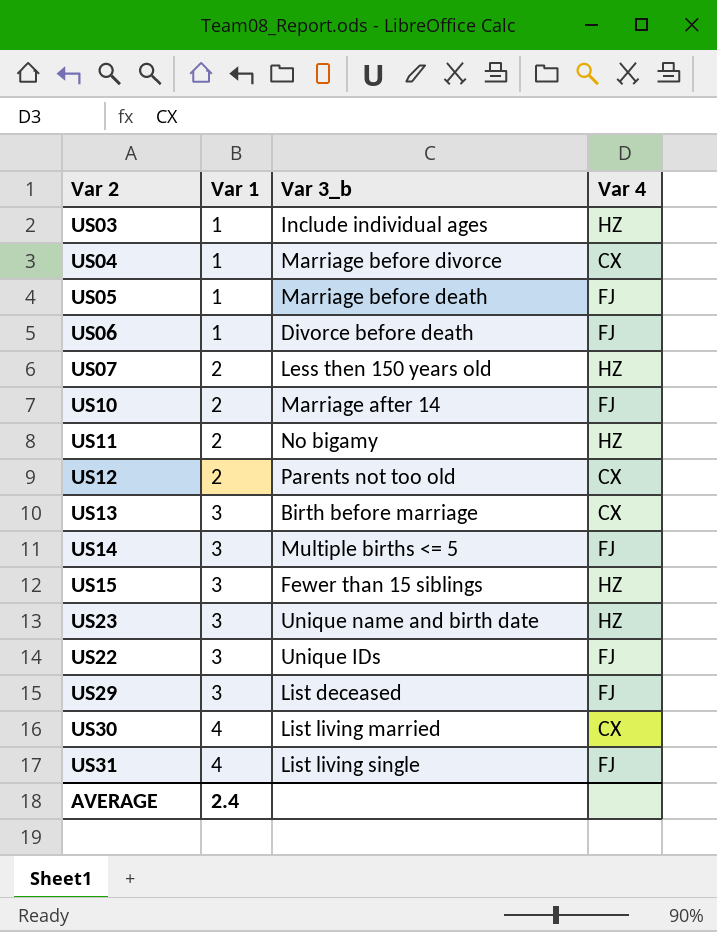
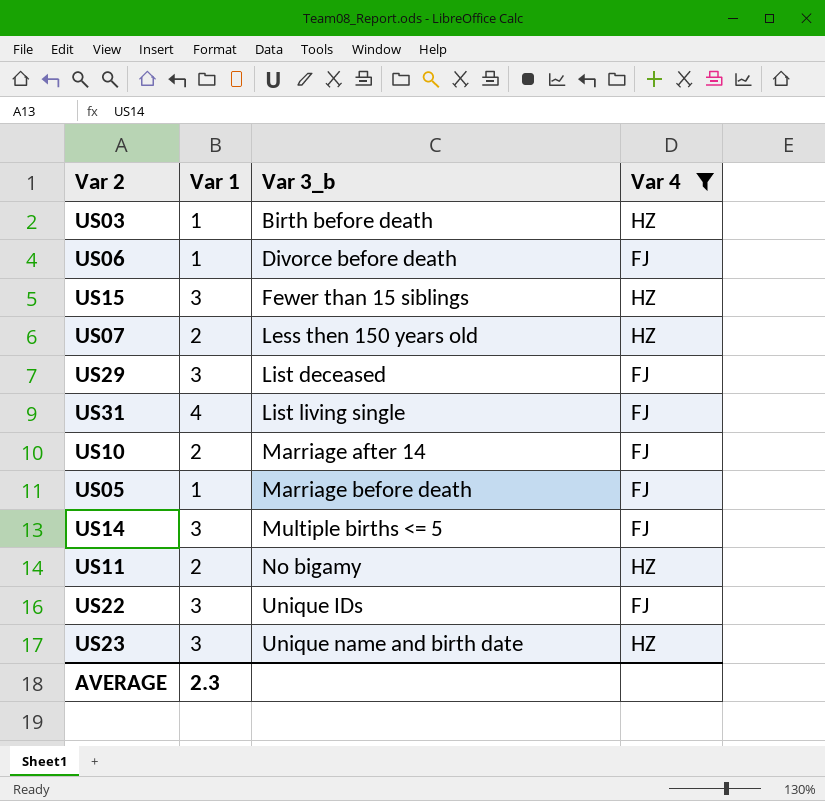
filter: none -> Var 4 != CX
row order: Var 1 ascending -> Var 3_b ascending
US03 | Var 3_b: Include individual ages -> Birth before death
AVERAGE | Var 1: 2.4 -> 2.3

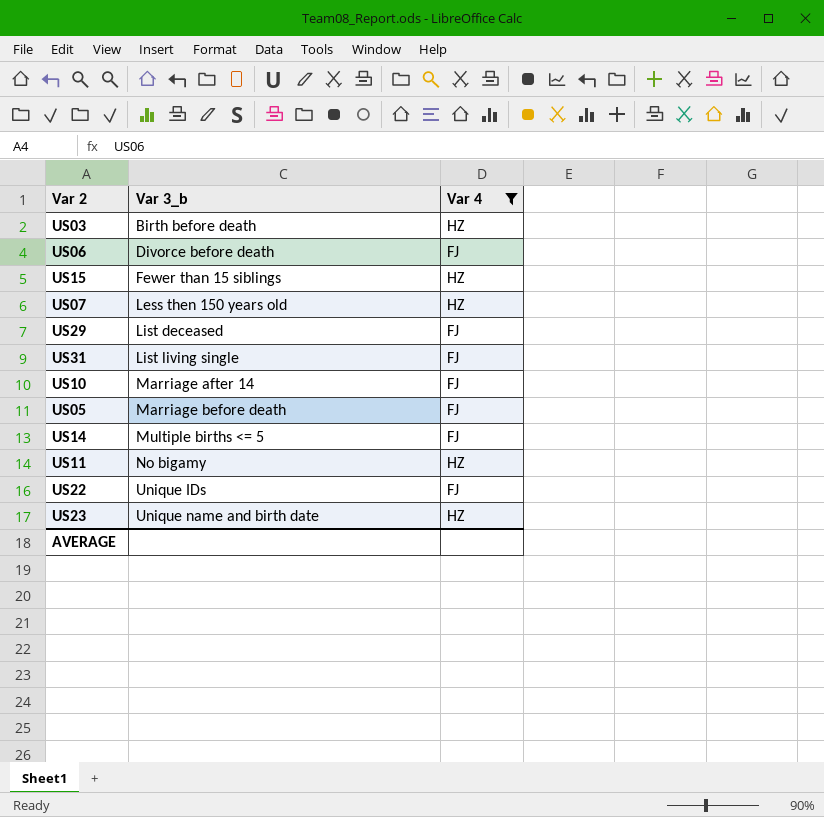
column Var 1 | position: 2 -> none

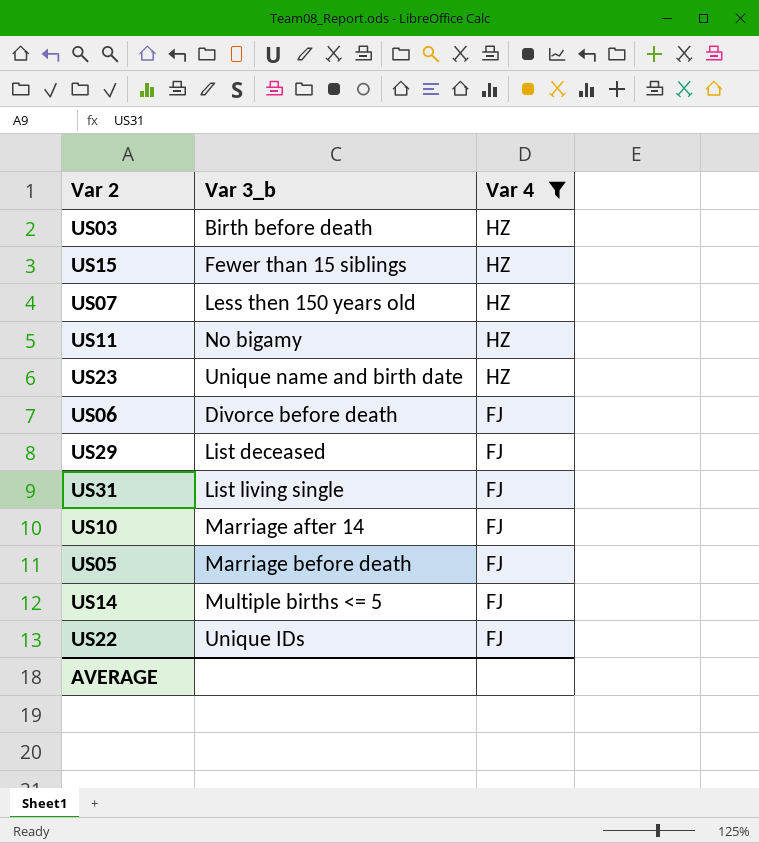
row order: Var 3_b ascending -> Var 4 descending

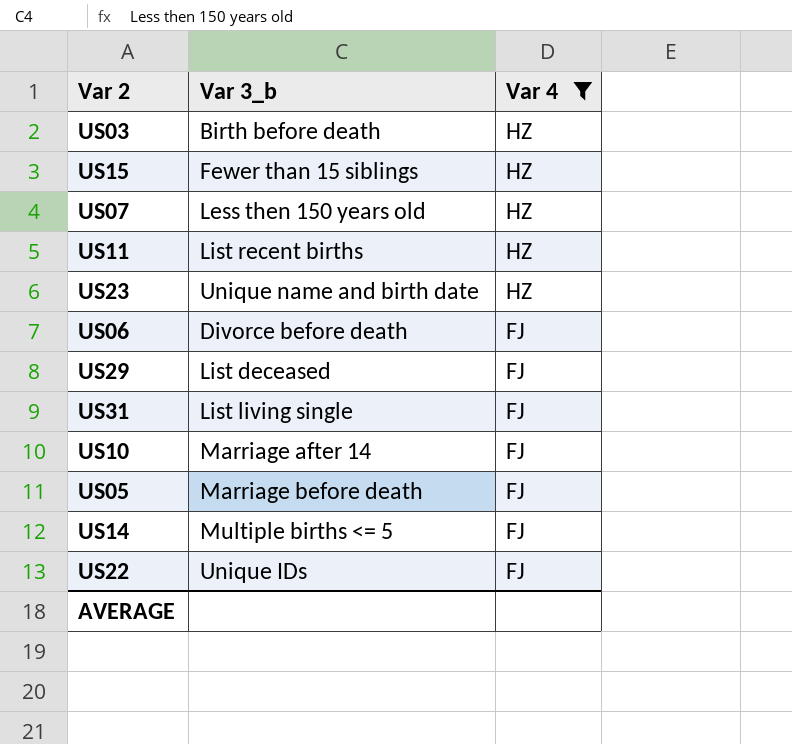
US11 | Var 3_b: No bigamy -> List recent births

